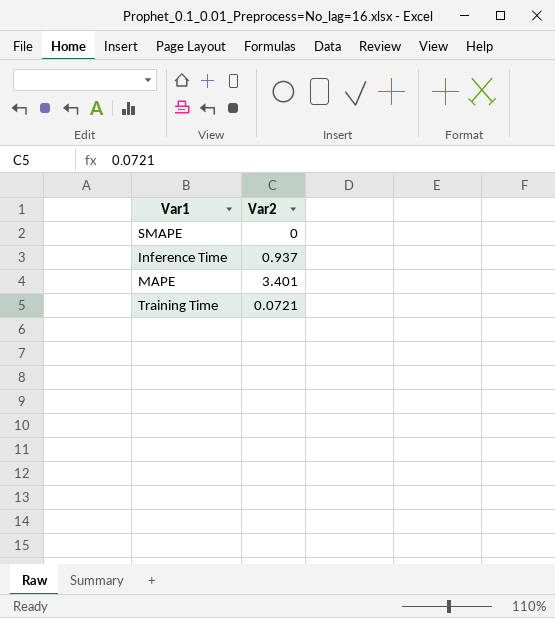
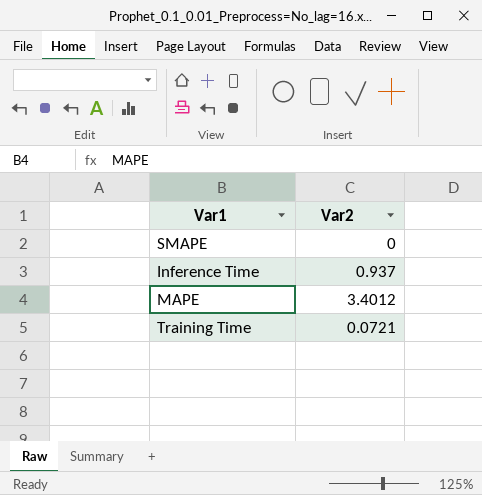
MAPE | Var2: 3.401 -> 3.4012

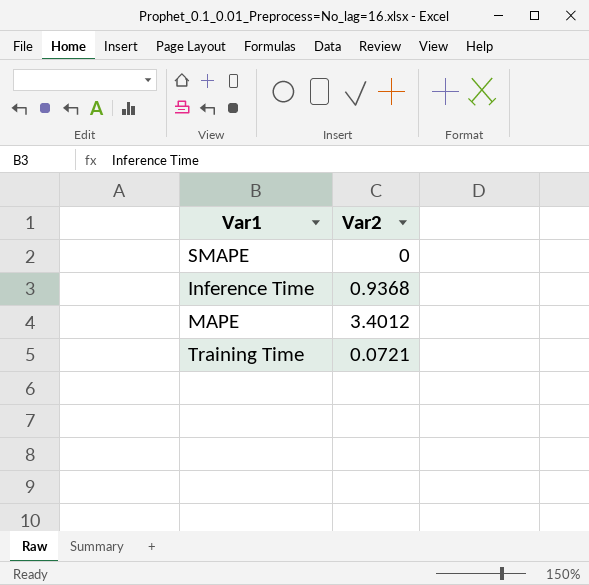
Inference Time | Var2: 0.937 -> 0.9368

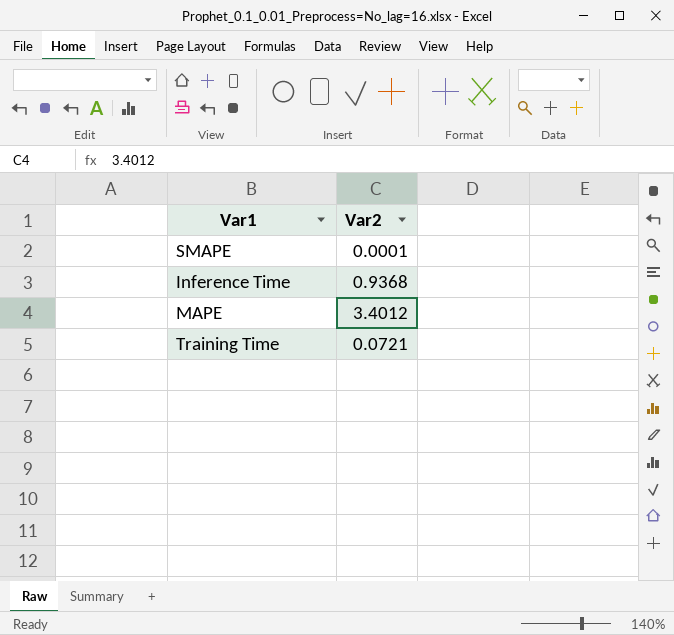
SMAPE | Var2: 0 -> 0.0001

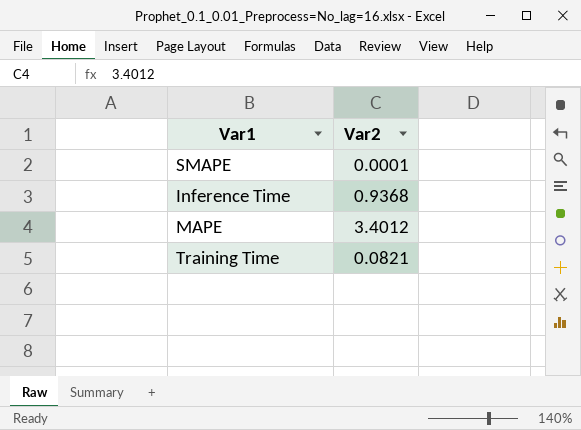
Training Time | Var2: 0.0721 -> 0.0821

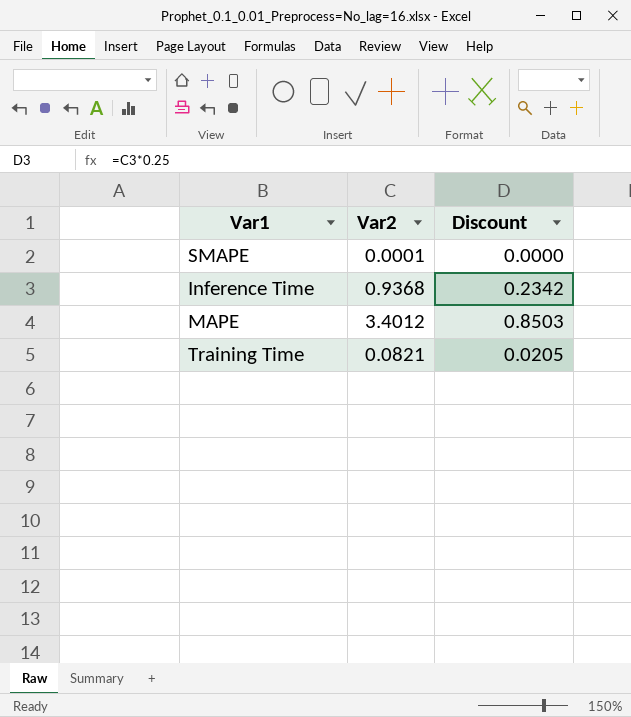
column Discount | formula: none -> [Var2] * 0.25

